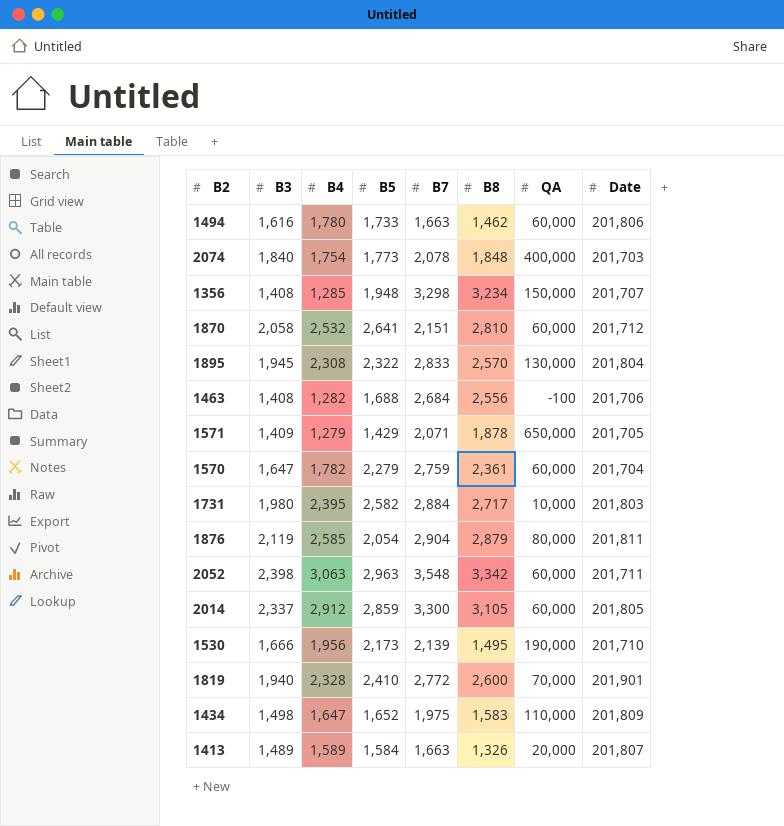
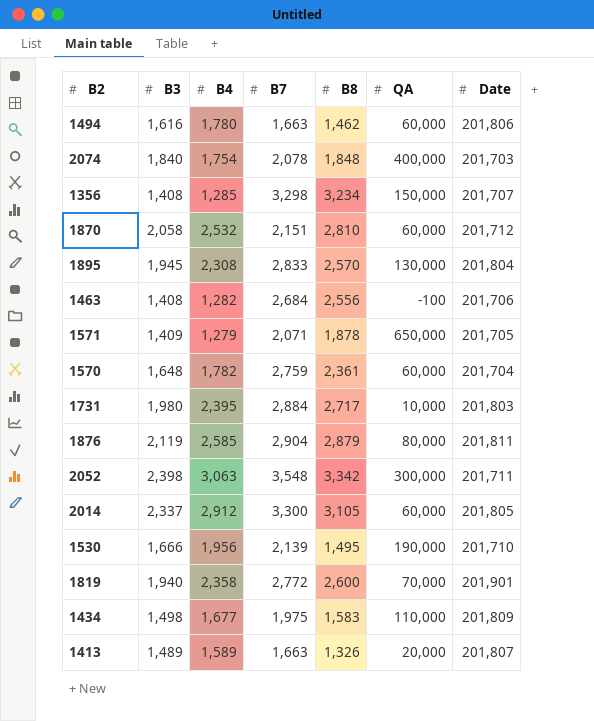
column B5 | position: 4 -> none
1570 | B3: 1,647 -> 1,648
2052 | QA: 60,000 -> 300,000
1819 | B4: 2,328 -> 2,358
1434 | B4: 1,647 -> 1,677

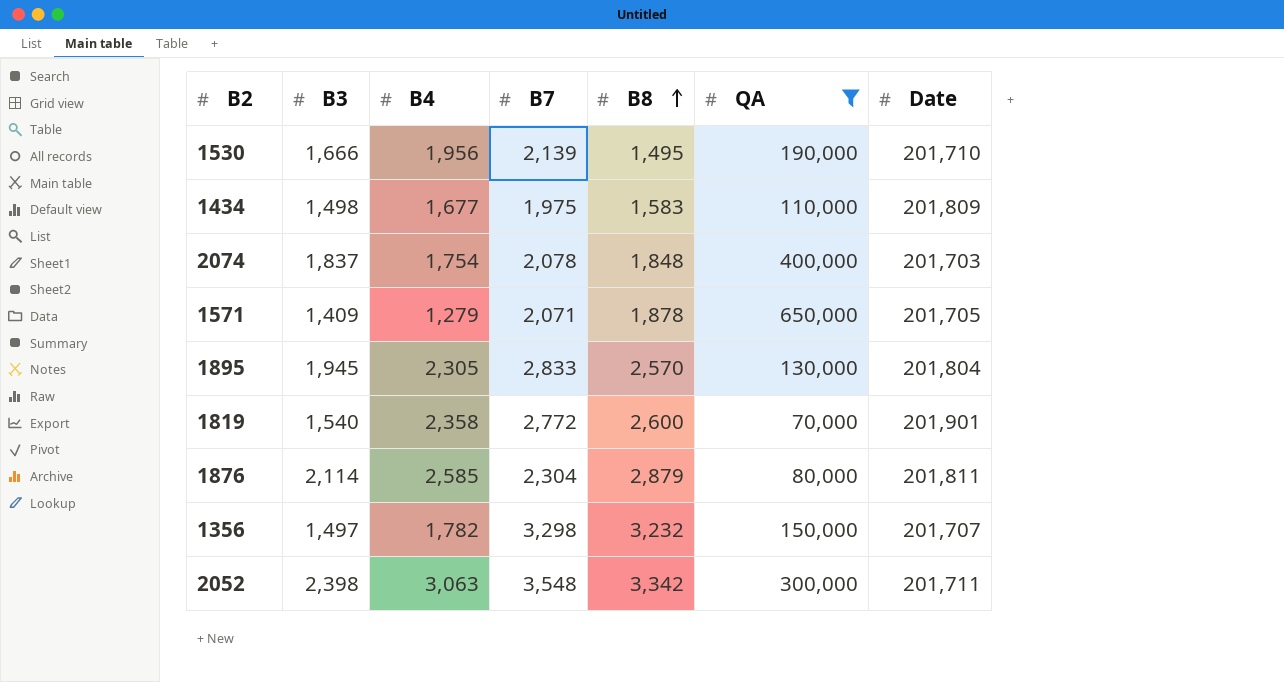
filter: none -> QA >= 70,000
row order: none -> B8 ascending
2074 | B3: 1,840 -> 1,837
1895 | B4: 2,308 -> 2,305
1819 | B3: 1,940 -> 1,540
1876 | B3: 2,119 -> 2,114
1876 | B7: 2,904 -> 2,304
1356 | B3: 1,408 -> 1,497
1356 | B4: 1,285 -> 1,782
1356 | B8: 3,234 -> 3,232

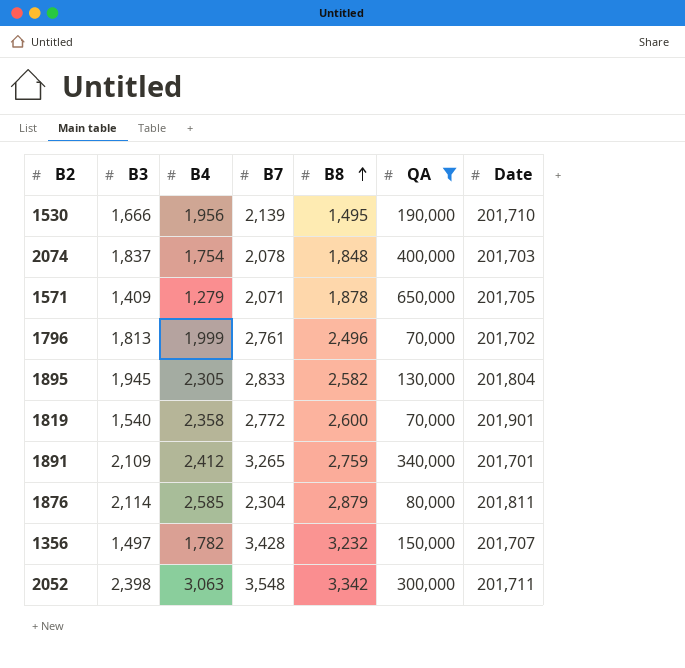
row 1434: 1,498 | 1,677 | 1,975 | 1,583 | 110,000 | 201,809 -> none
row 1796: none -> 1,813 | 1,999 | 2,761 | 2,496 | 70,000 | 201,702
1895 | B8: 2,570 -> 2,582
row 1891: none -> 2,109 | 2,412 | 3,265 | 2,759 | 340,000 | 201,701
1356 | B7: 3,298 -> 3,428

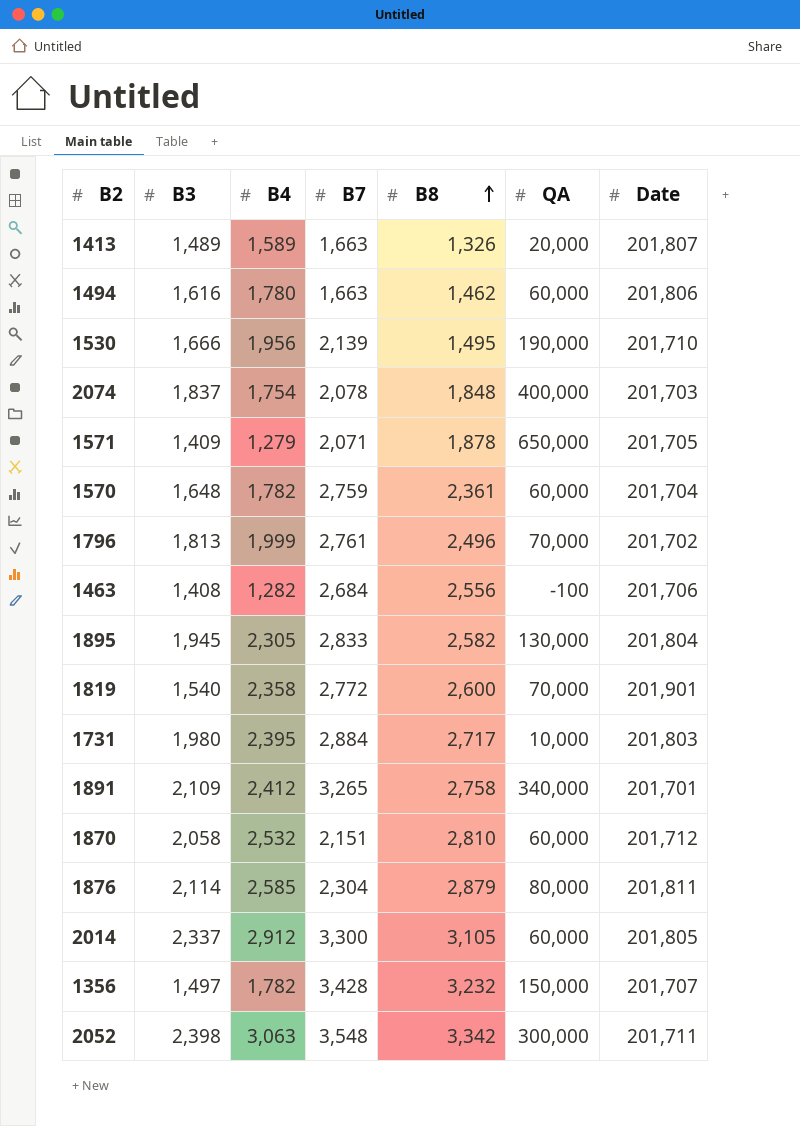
filter: QA >= 70,000 -> none
1891 | B8: 2,759 -> 2,758

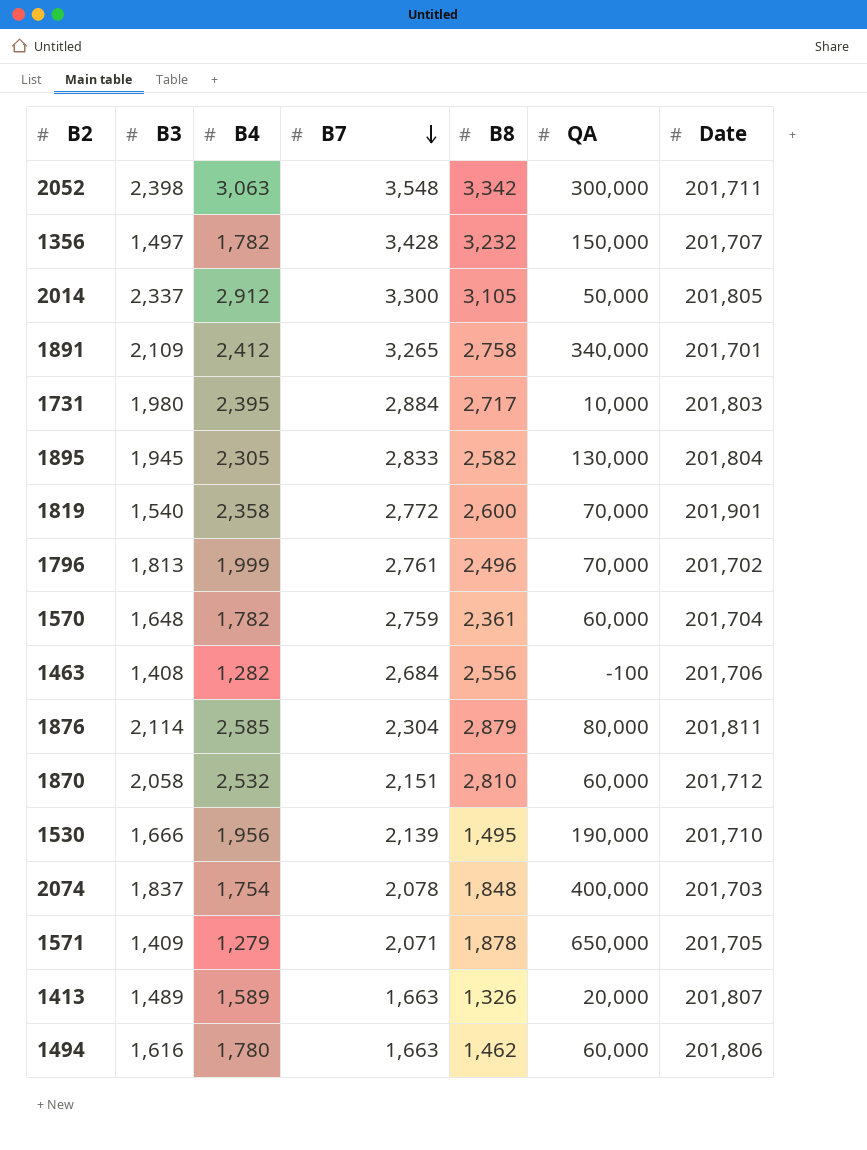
row order: B8 ascending -> B7 descending
2014 | QA: 60,000 -> 50,000

